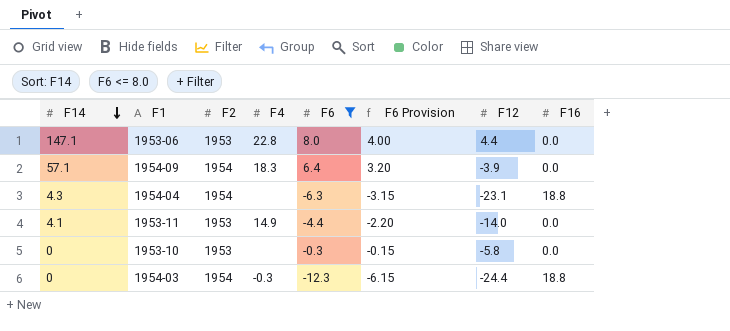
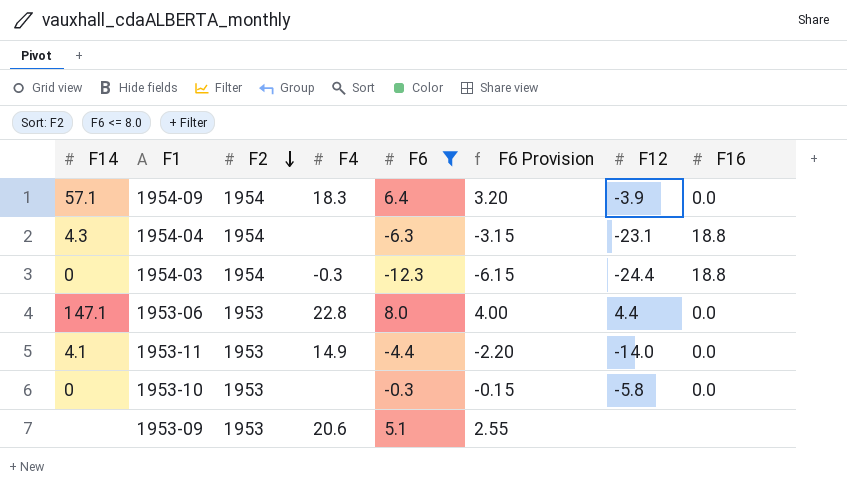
row order: F14 descending -> F2 descending
row 1953-09: none -> none | 1953 | 20.6 | 5.1 | 2.55 | none | none

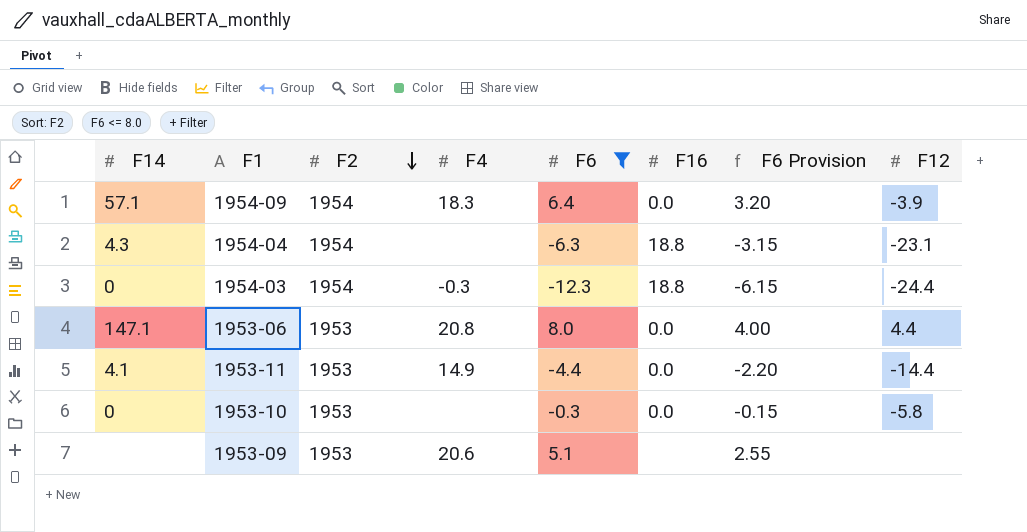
column F16 | position: 8 -> 6
1953-06 | F4: 22.8 -> 20.8
1953-11 | F12: -14.0 -> -14.4

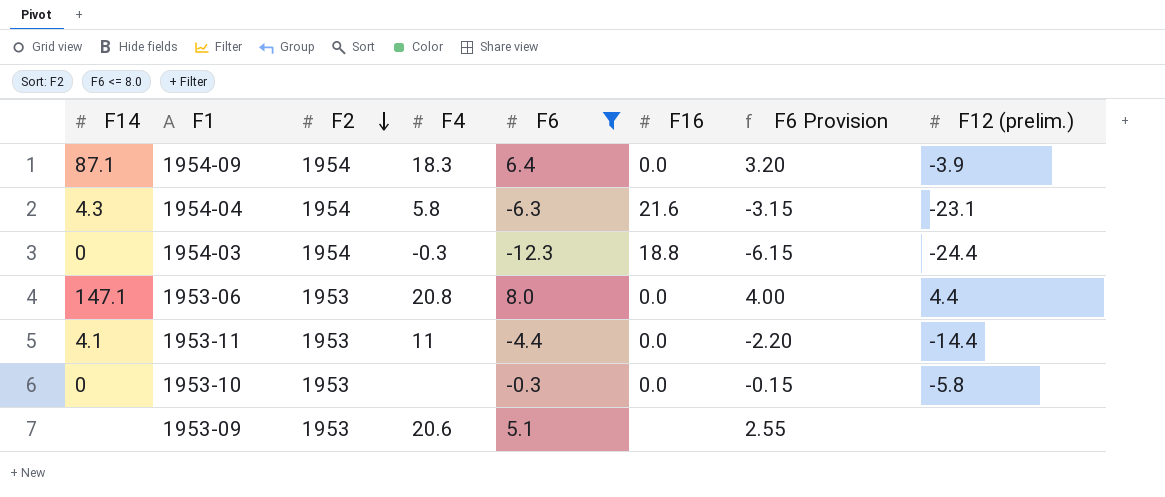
column name: F12 -> F12 (prelim.)
1954-09 | F14: 57.1 -> 87.1
1954-04 | F4: none -> 5.8
1954-04 | F16: 18.8 -> 21.6
1953-11 | F4: 14.9 -> 11

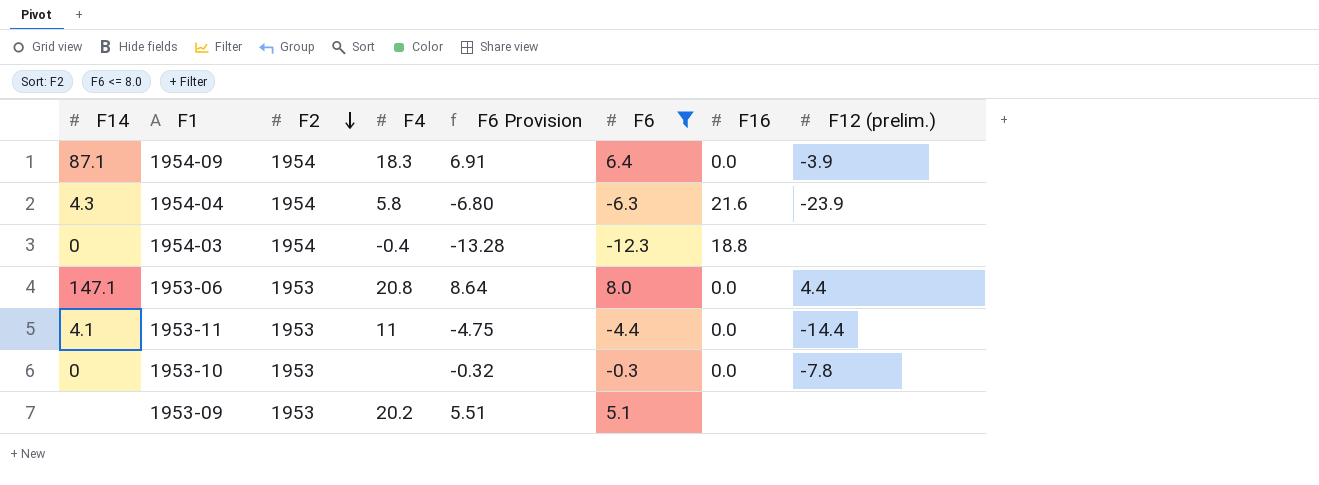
column F6 Provision | formula: [F6] * 0.5 -> [F6] * 1.08
column F6 Provision | position: 7 -> 5
1954-04 | F12 (prelim.): -23.1 -> -23.9
1954-03 | F4: -0.3 -> -0.4
1954-03 | F12 (prelim.): -24.4 -> none
1953-10 | F12 (prelim.): -5.8 -> -7.8
1953-09 | F4: 20.6 -> 20.2

